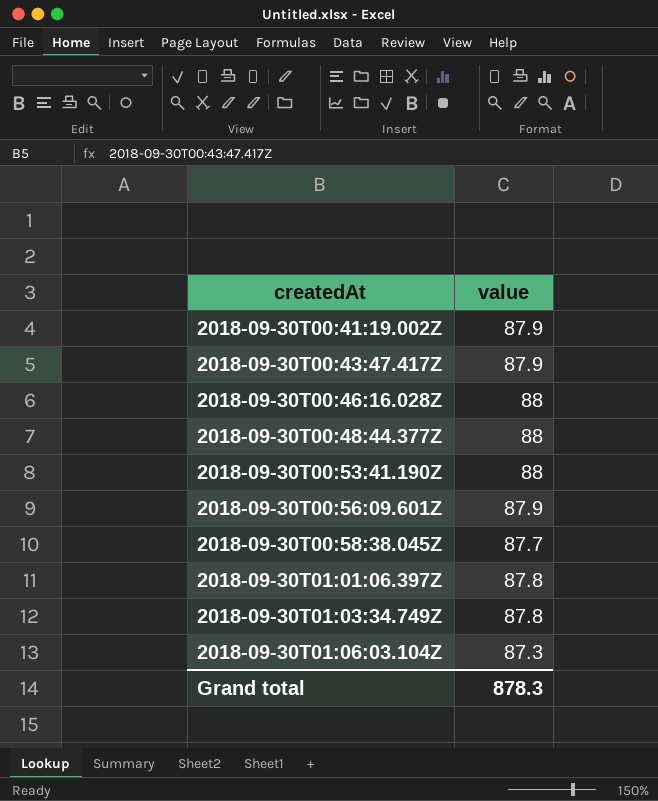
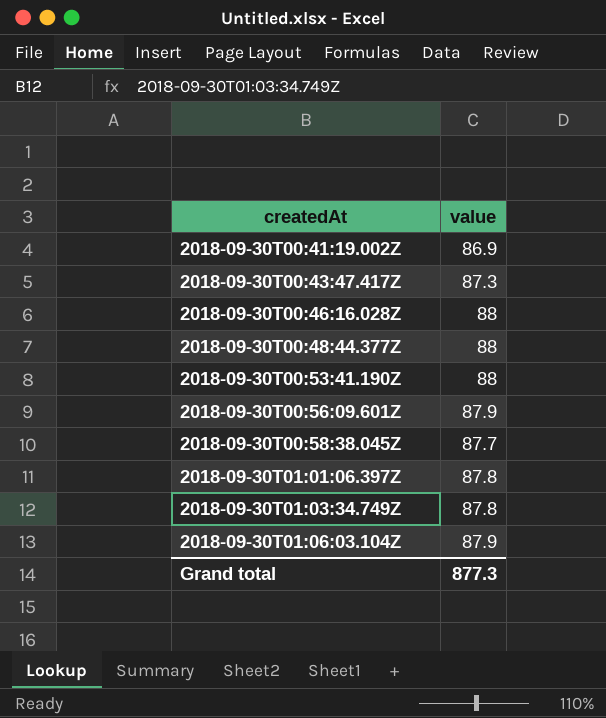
2018-09-30T00:41:19.002Z | value: 87.9 -> 86.9
2018-09-30T00:43:47.417Z | value: 87.9 -> 87.3
2018-09-30T01:06:03.104Z | value: 87.3 -> 87.9
Grand total | value: 878.3 -> 877.3

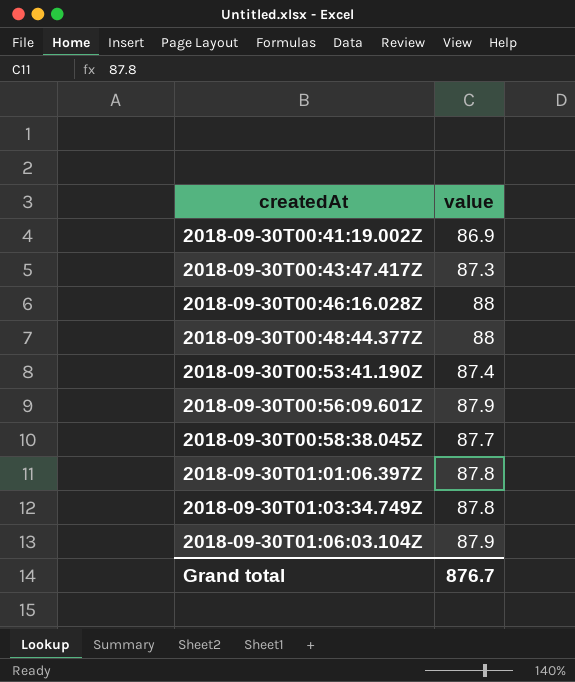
2018-09-30T00:53:41.190Z | value: 88 -> 87.4
Grand total | value: 877.3 -> 876.7

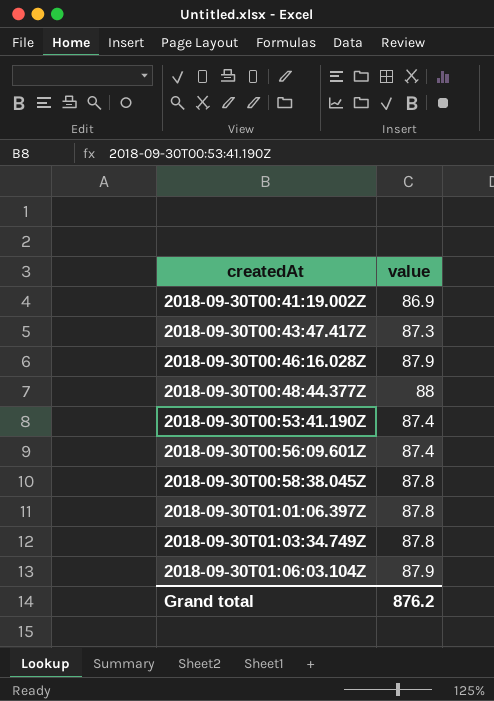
2018-09-30T00:46:16.028Z | value: 88 -> 87.9
2018-09-30T00:56:09.601Z | value: 87.9 -> 87.4
2018-09-30T00:58:38.045Z | value: 87.7 -> 87.8
Grand total | value: 876.7 -> 876.2

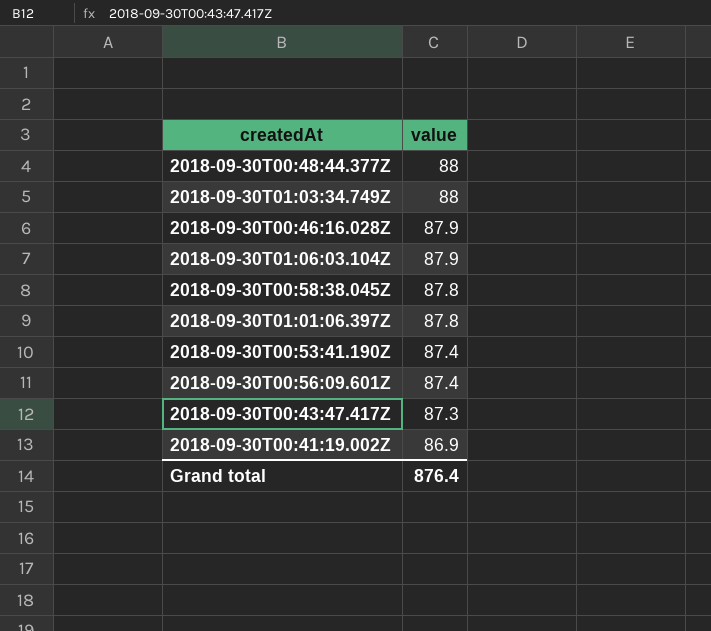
row order: createdAt ascending -> value descending
2018-09-30T01:03:34.749Z | value: 87.8 -> 88
Grand total | value: 876.2 -> 876.4

